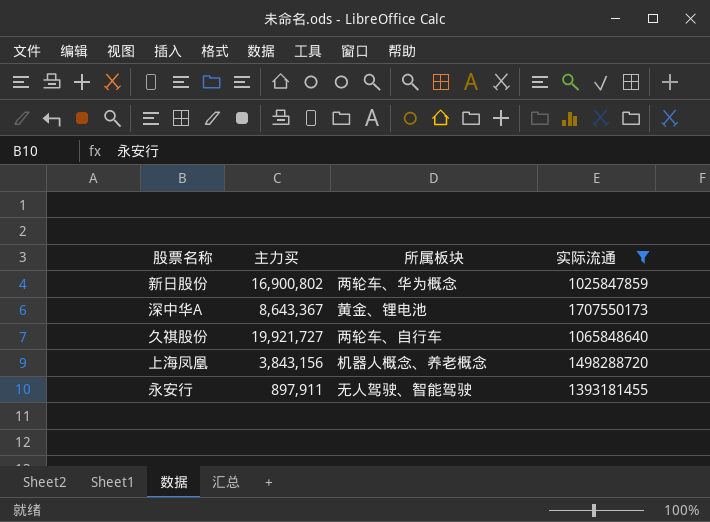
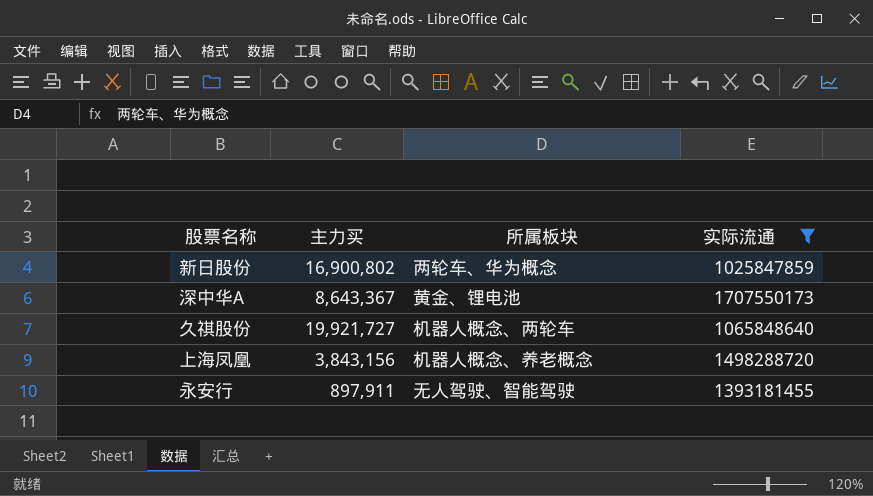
久祺股份 | 所属板块: 两轮车、自行车 -> 机器人概念、两轮车

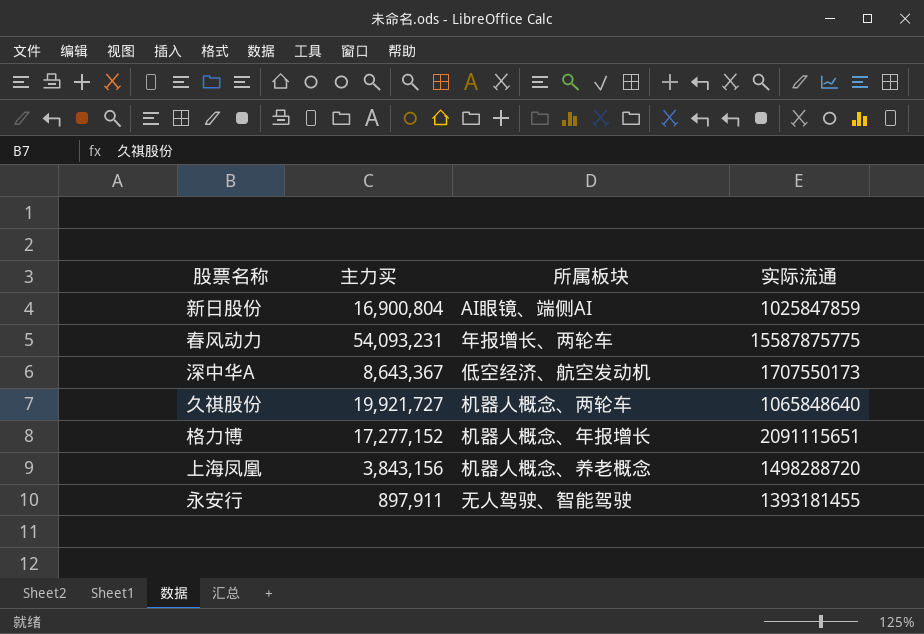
filter: 实际流通 <= 1707550173 -> none
新日股份 | 主力买: 16,900,802 -> 16,900,804
新日股份 | 所属板块: 两轮车、华为概念 -> AI眼镜、端侧AI
深中华A | 所属板块: 黄金、锂电池 -> 低空经济、航空发动机

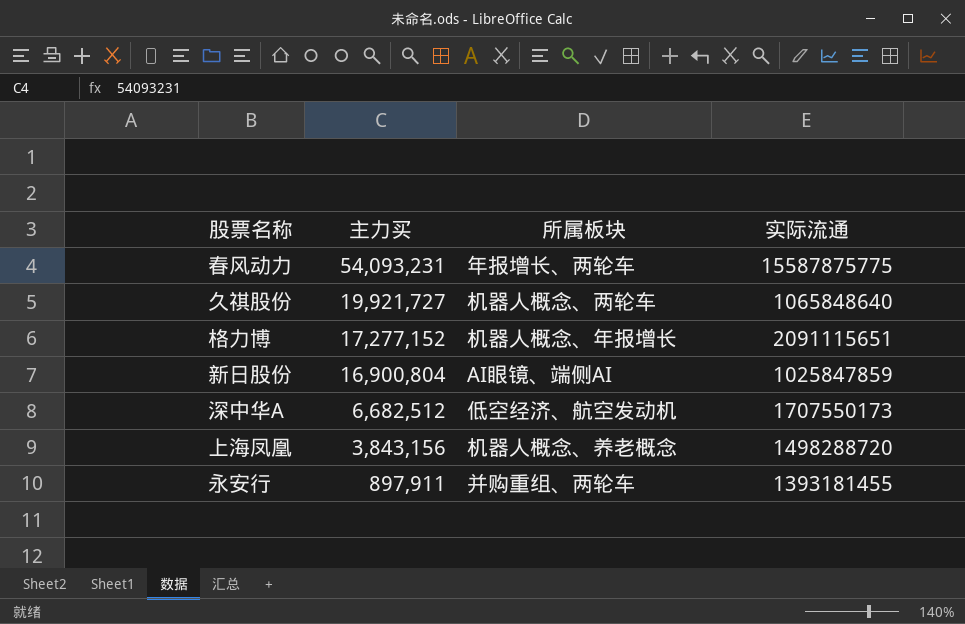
row order: none -> 主力买 descending
深中华A | 主力买: 8,643,367 -> 6,682,512
永安行 | 所属板块: 无人驾驶、智能驾驶 -> 并购重组、两轮车

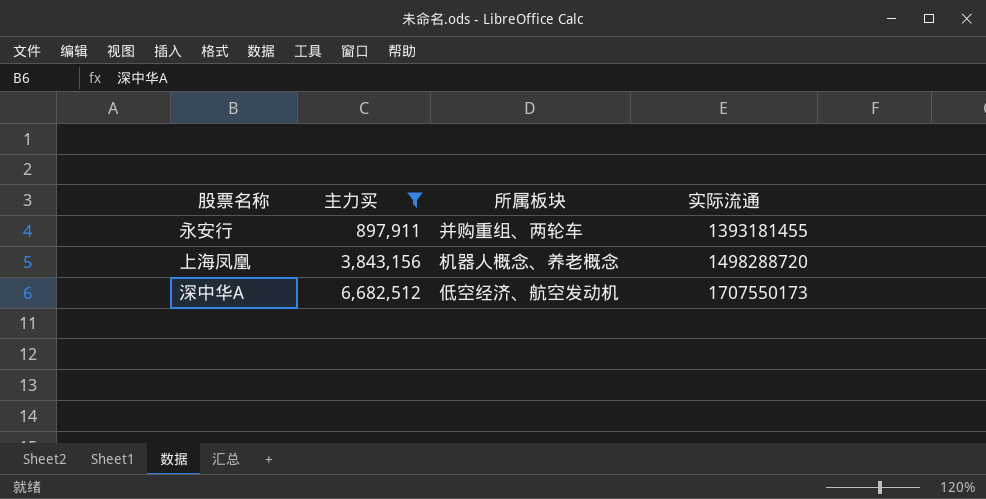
filter: none -> 主力买 <= 6,682,512
row order: 主力买 descending -> 主力买 ascending

